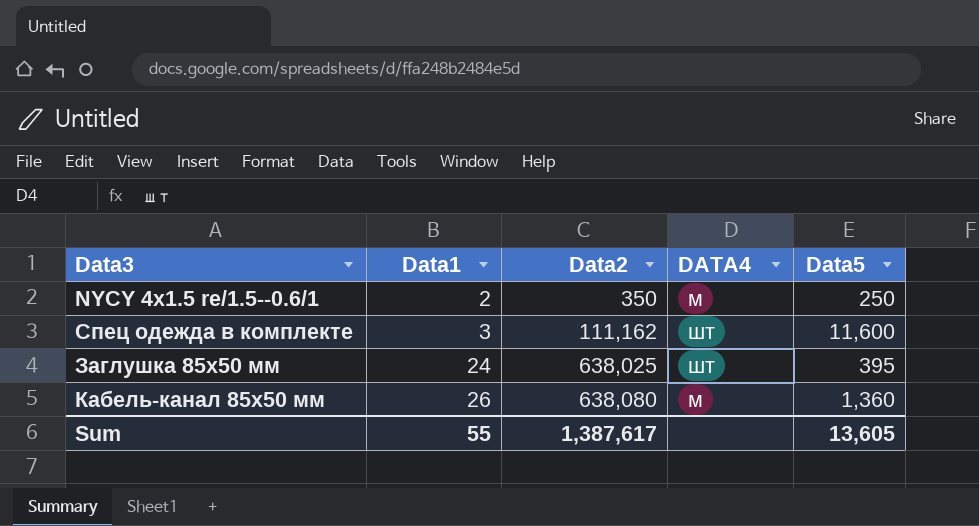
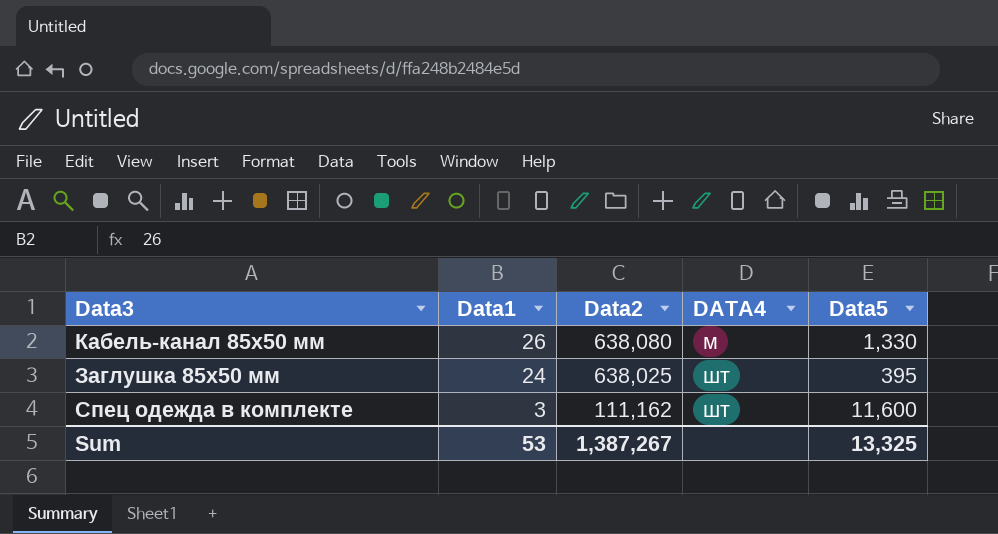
row order: Data1 ascending -> Data1 descending
row NYCY 4х1.5 re/1.5--0.6/1: 2 | 350 | м | 250 -> none
Кабель-канал 85х50 мм | Data5: 1,360 -> 1,330
Sum | Data1: 55 -> 53
Sum | Data2: 1,387,617 -> 1,387,267
Sum | Data5: 13,605 -> 13,325

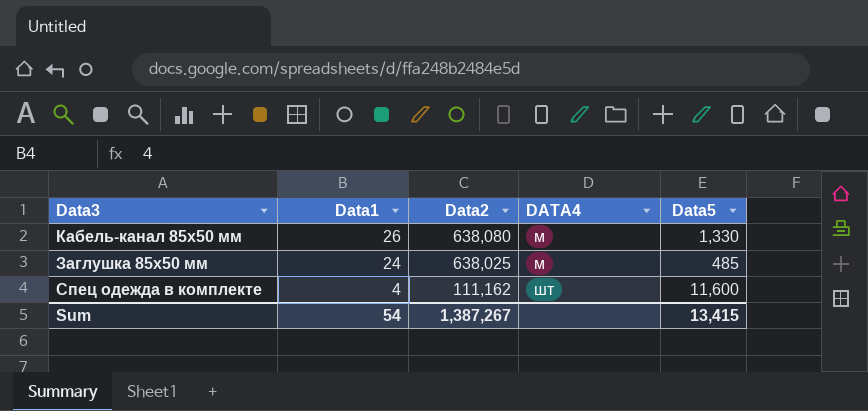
Заглушка 85х50 мм | DATA4: шт -> м
Заглушка 85х50 мм | Data5: 395 -> 485
Спец одежда в комплекте | Data1: 3 -> 4
Sum | Data1: 53 -> 54
Sum | Data5: 13,325 -> 13,415

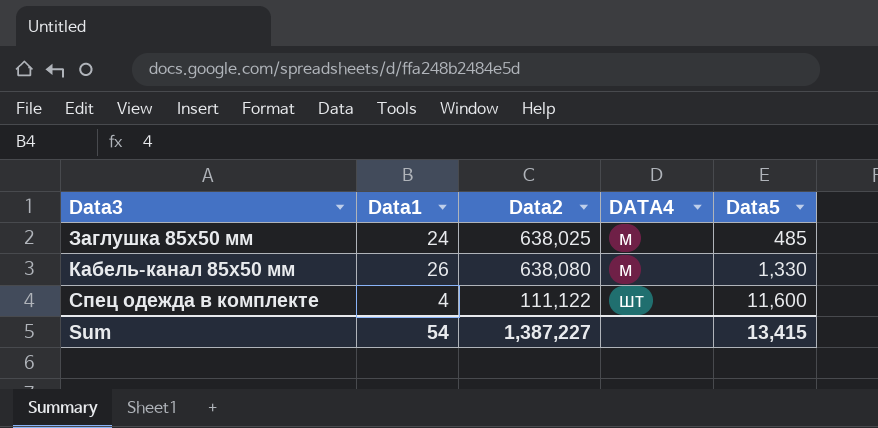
row order: Data1 descending -> Data3 ascending
Спец одежда в комплекте | Data2: 111,162 -> 111,122
Sum | Data2: 1,387,267 -> 1,387,227

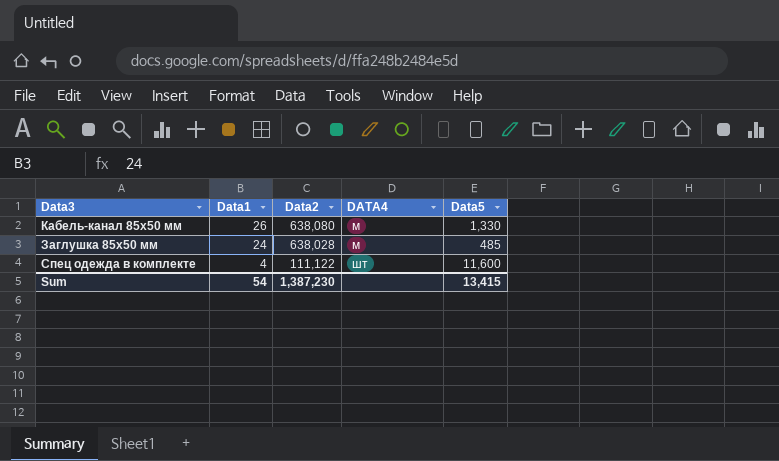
row order: Data3 ascending -> Data1 descending
Заглушка 85х50 мм | Data2: 638,025 -> 638,028
Sum | Data2: 1,387,227 -> 1,387,230

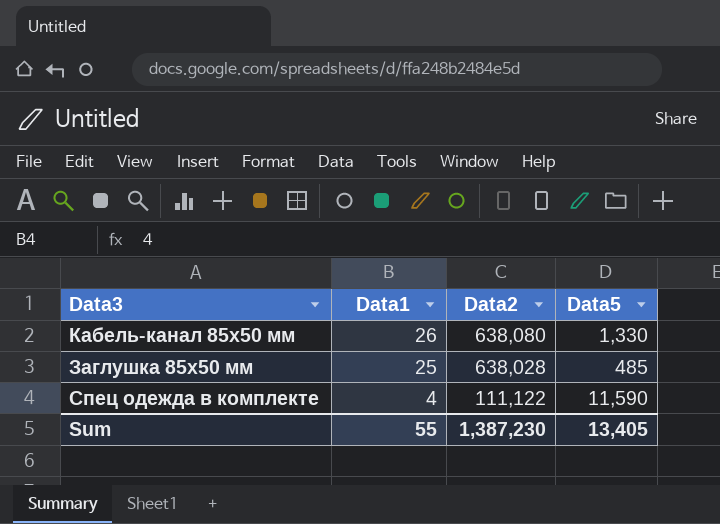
column DATA4 | position: 4 -> none
Заглушка 85х50 мм | Data1: 24 -> 25
Спец одежда в комплекте | Data5: 11,600 -> 11,590
Sum | Data1: 54 -> 55
Sum | Data5: 13,415 -> 13,405

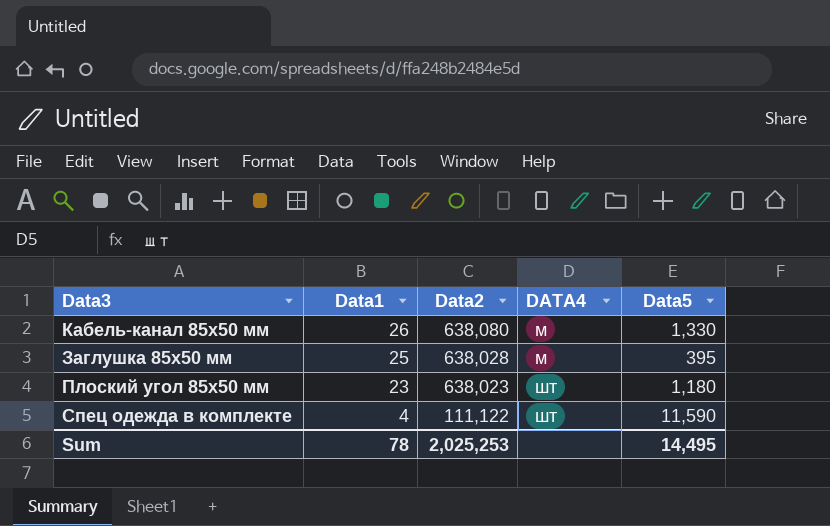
column DATA4 | position: none -> 4
Заглушка 85х50 мм | Data5: 485 -> 395
row Плоский угол 85х50 мм: none -> 23 | 638,023 | шт | 1,180
Sum | Data1: 55 -> 78
Sum | Data2: 1,387,230 -> 2,025,253
Sum | Data5: 13,405 -> 14,495

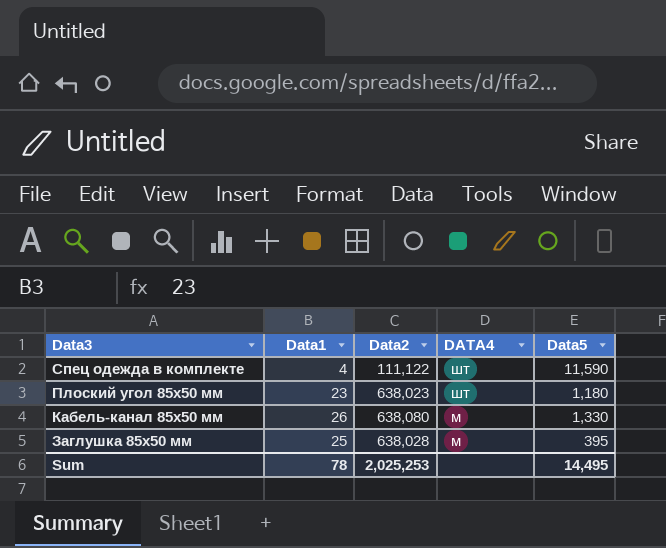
row order: Data1 descending -> Data3 descending

